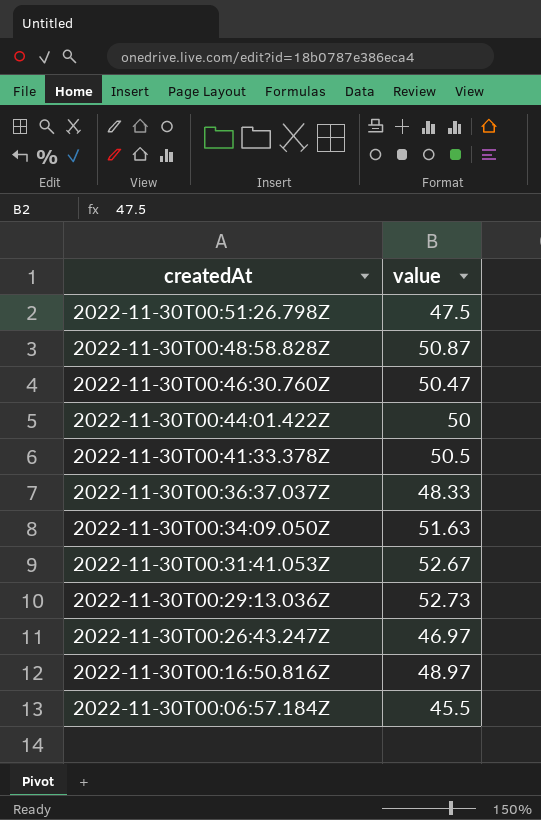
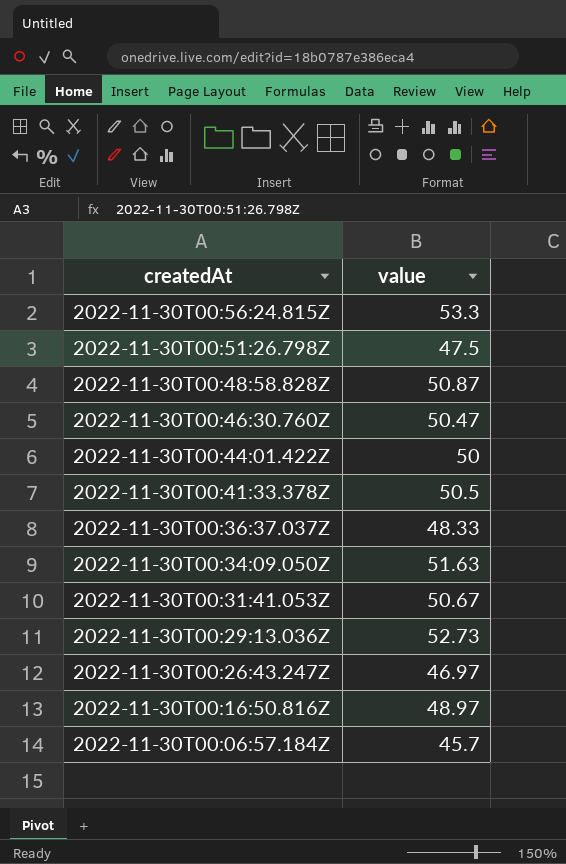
row 2022-11-30T00:56:24.815Z: none -> 53.3
2022-11-30T00:31:41.053Z | value: 52.67 -> 50.67
2022-11-30T00:06:57.184Z | value: 45.5 -> 45.7

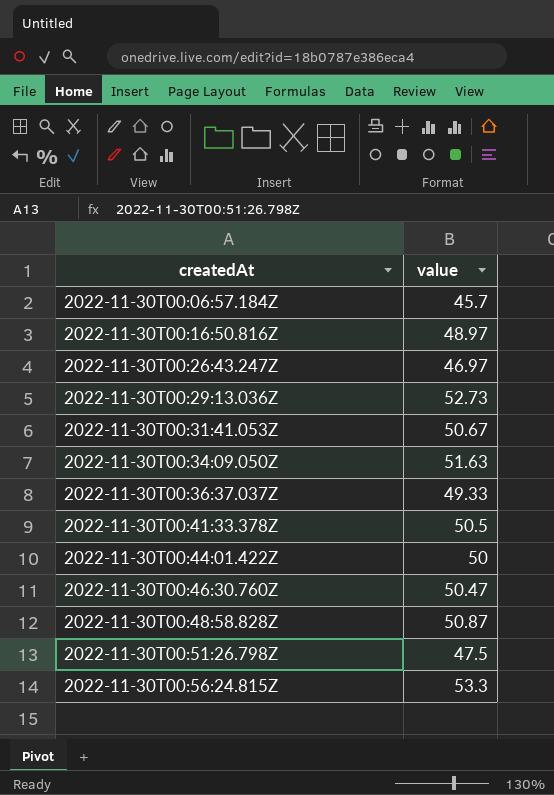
row order: createdAt descending -> createdAt ascending
2022-11-30T00:36:37.037Z | value: 48.33 -> 49.33

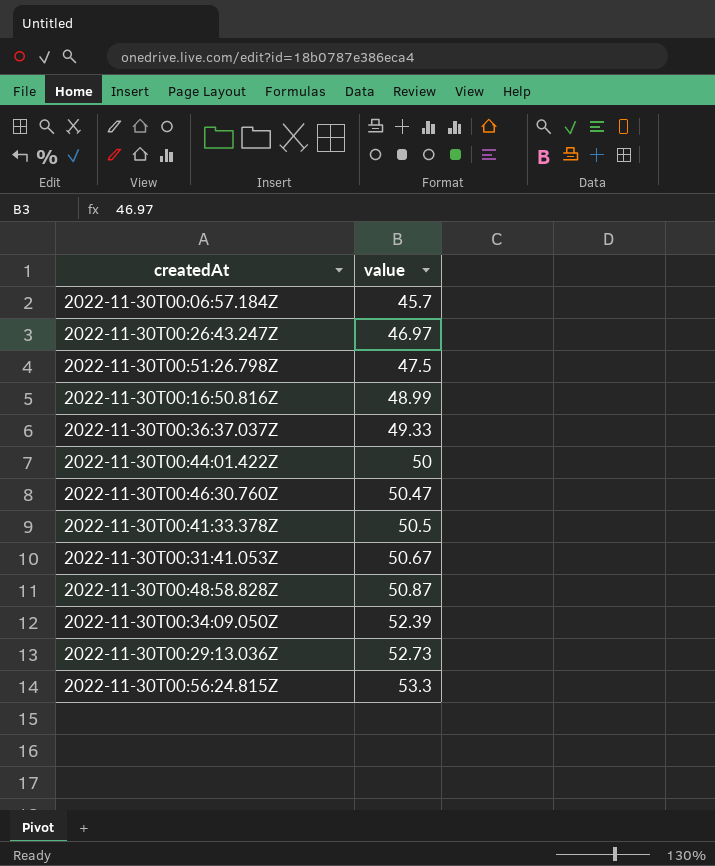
row order: createdAt ascending -> value ascending
2022-11-30T00:16:50.816Z | value: 48.97 -> 48.99
2022-11-30T00:34:09.050Z | value: 51.63 -> 52.39

